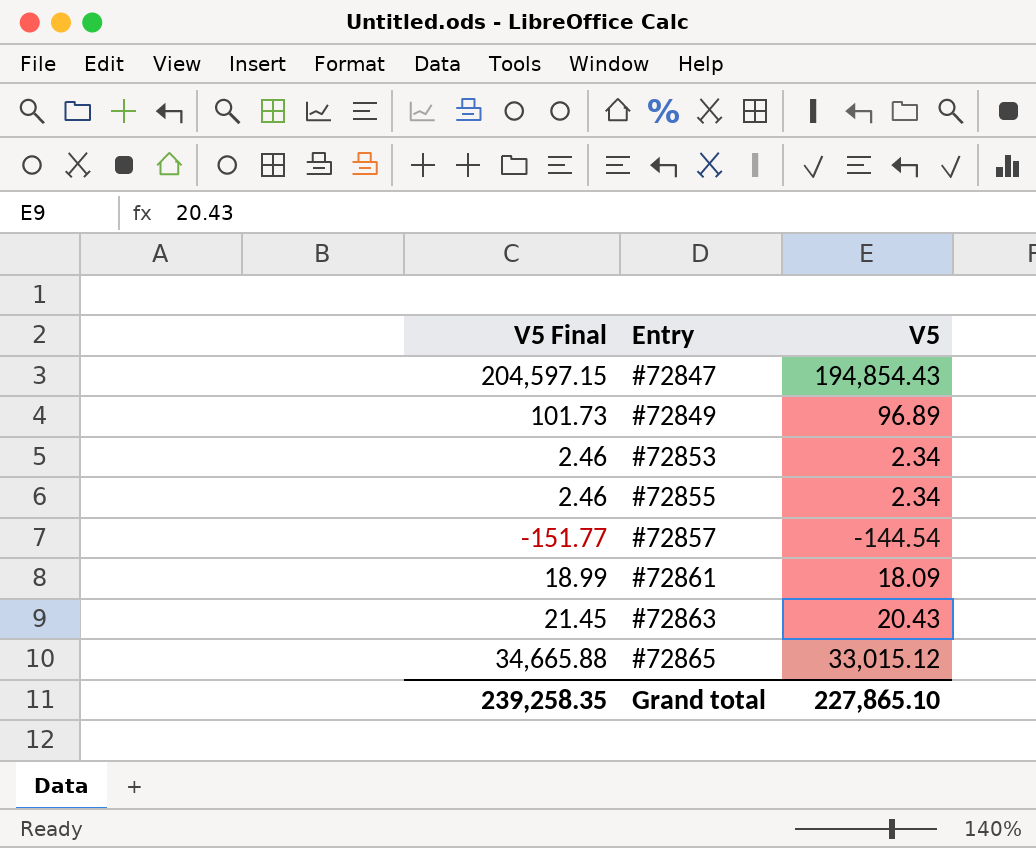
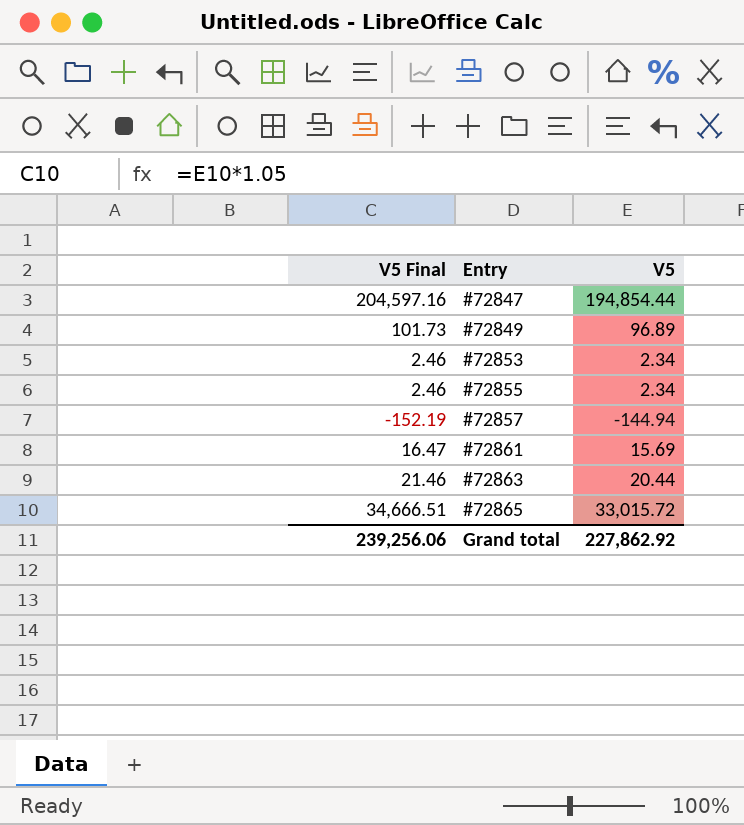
#72847 | V5 Final: 204,597.15 -> 204,597.16
#72847 | V5: 194,854.43 -> 194,854.44
#72857 | V5 Final: -151.77 -> -152.19
#72857 | V5: -144.54 -> -144.94
#72861 | V5 Final: 18.99 -> 16.47
#72861 | V5: 18.09 -> 15.69
#72863 | V5 Final: 21.45 -> 21.46
#72863 | V5: 20.43 -> 20.44
#72865 | V5 Final: 34,665.88 -> 34,666.51
#72865 | V5: 33,015.12 -> 33,015.72
Grand total | V5 Final: 239,258.35 -> 239,256.06
Grand total | V5: 227,865.10 -> 227,862.92

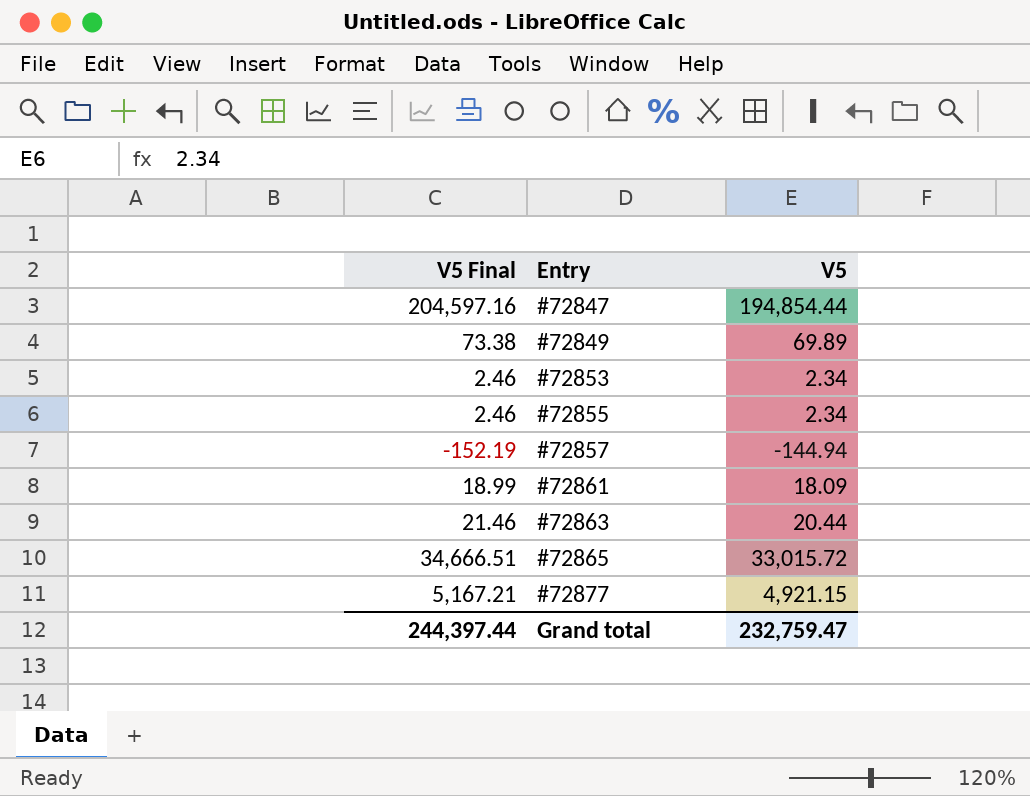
#72849 | V5 Final: 101.73 -> 73.38
#72849 | V5: 96.89 -> 69.89
#72861 | V5 Final: 16.47 -> 18.99
#72861 | V5: 15.69 -> 18.09
row #72877: none -> 5,167.21 | 4,921.15
Grand total | V5 Final: 239,256.06 -> 244,397.44
Grand total | V5: 227,862.92 -> 232,759.47

